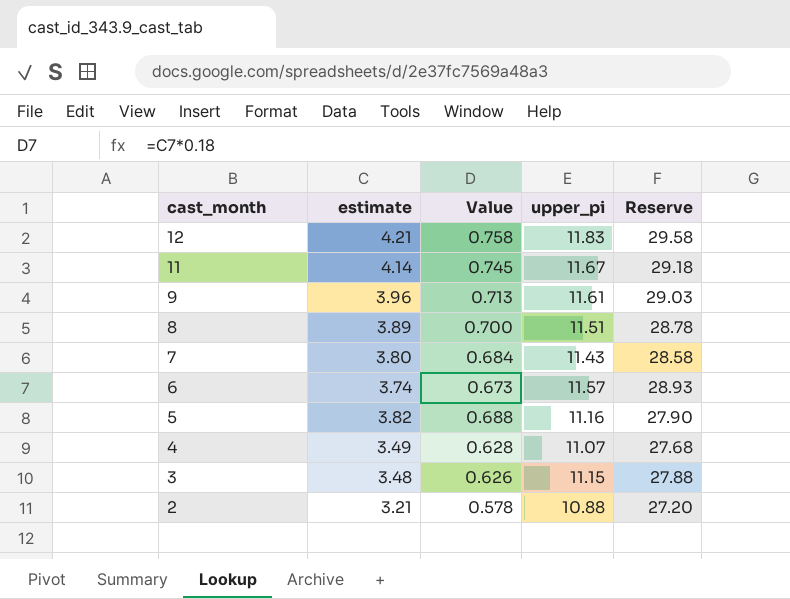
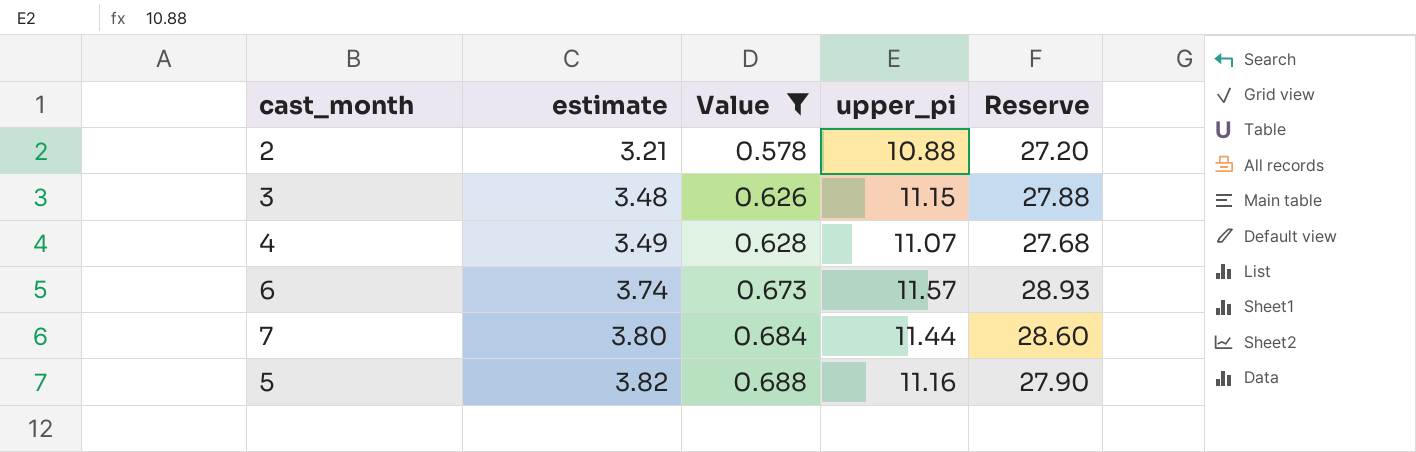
filter: none -> Value <= 0.688
row order: cast_month descending -> estimate ascending
7 | upper_pi: 11.43 -> 11.44
7 | Reserve: 28.58 -> 28.60

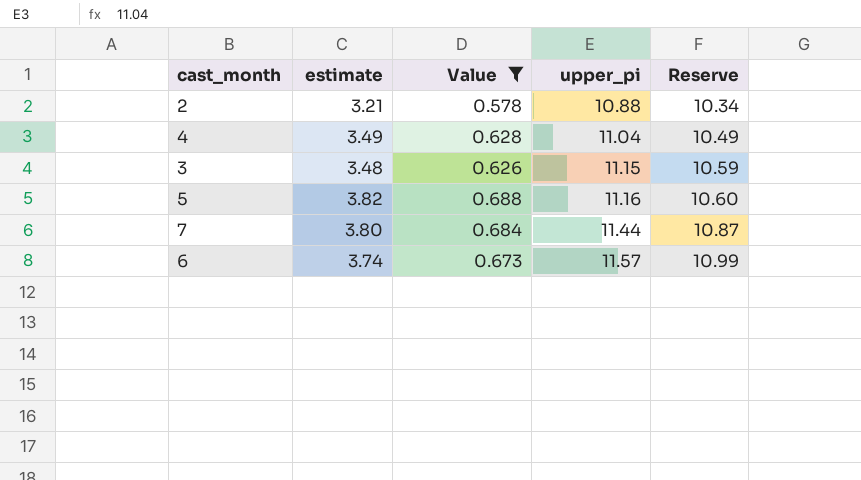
row order: estimate ascending -> upper_pi ascending
column Reserve | formula: [upper_pi] * 2.5 -> [upper_pi] * 0.95
4 | upper_pi: 11.07 -> 11.04

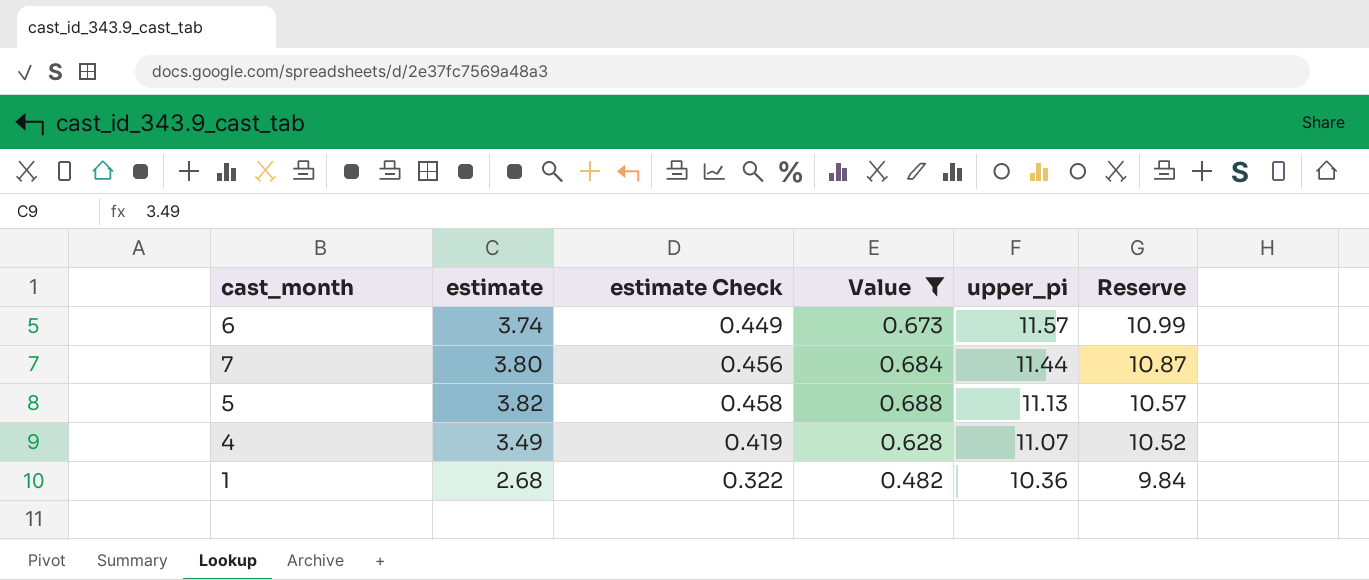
row order: upper_pi ascending -> upper_pi descending
column estimate Check | formula: none -> [estimate] * 0.12
row 2: 3.21 | 0.578 | 10.88 | 10.34 -> none
row 3: 3.48 | 0.626 | 11.15 | 10.59 -> none
5 | upper_pi: 11.16 -> 11.13
5 | Reserve: 10.60 -> 10.57
4 | upper_pi: 11.04 -> 11.07
4 | Reserve: 10.49 -> 10.52
row 1: none -> 2.68 | 0.322 | 0.482 | 10.36 | 9.84

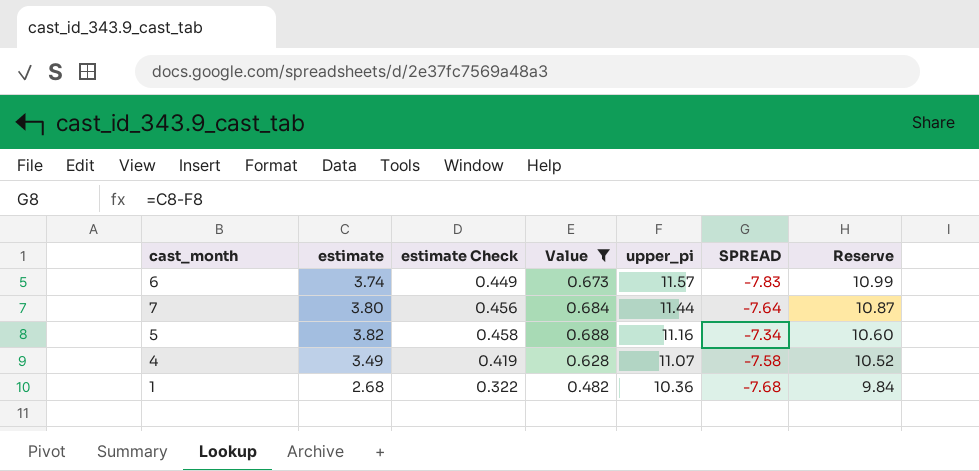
column SPREAD | formula: none -> [estimate] - [upper_pi]
5 | upper_pi: 11.13 -> 11.16
5 | Reserve: 10.57 -> 10.60

